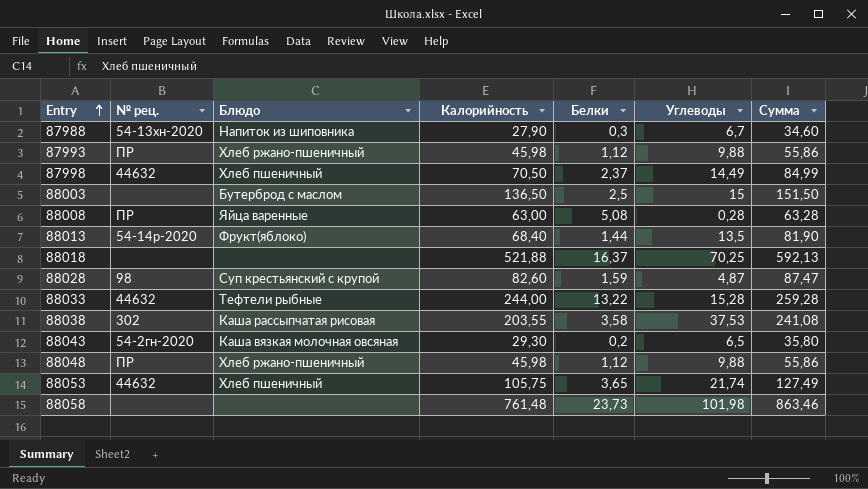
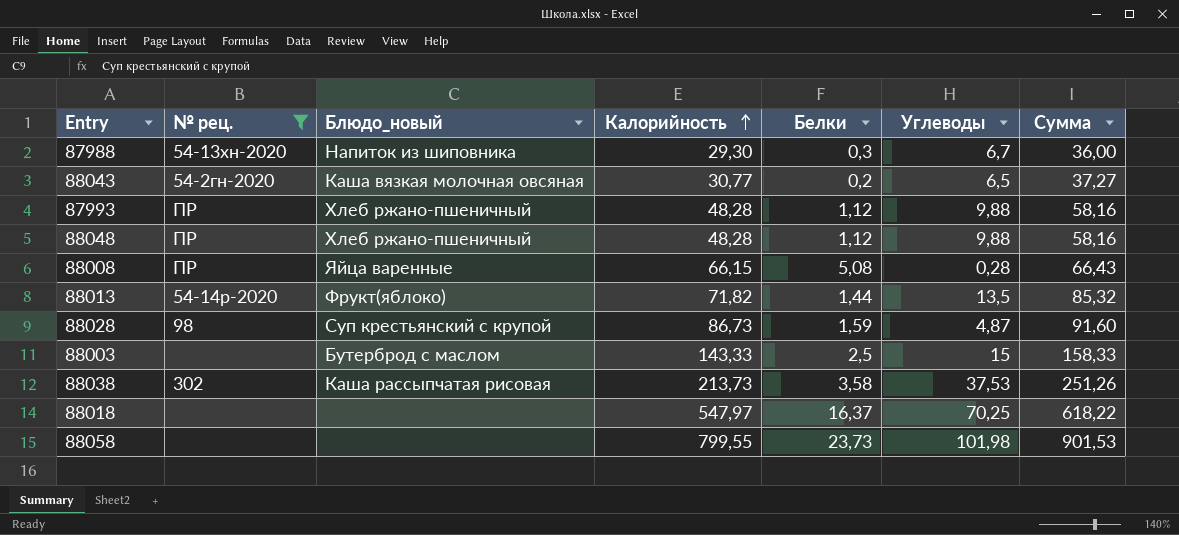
filter: none -> № рец. != 44632
row order: Entry ascending -> Калорийность ascending
column name: Блюдо -> Блюдо_новый
87988 | Калорийность: 27,90 -> 29,30
87988 | Сумма: 34,60 -> 36,00
88043 | Калорийность: 29,30 -> 30,77
88043 | Сумма: 35,80 -> 37,27
87993 | Калорийность: 45,98 -> 48,28
87993 | Сумма: 55,86 -> 58,16
88048 | Калорийность: 45,98 -> 48,28
88048 | Сумма: 55,86 -> 58,16
88008 | Калорийность: 63,00 -> 66,15
88008 | Сумма: 63,28 -> 66,43
88013 | Калорийность: 68,40 -> 71,82
88013 | Сумма: 81,90 -> 85,32
88028 | Калорийность: 82,60 -> 86,73
88028 | Сумма: 87,47 -> 91,60
88003 | Калорийность: 136,50 -> 143,33
88003 | Сумма: 151,50 -> 158,33
88038 | Калорийность: 203,55 -> 213,73
88038 | Сумма: 241,08 -> 251,26
88018 | Калорийность: 521,88 -> 547,97
88018 | Сумма: 592,13 -> 618,22
88058 | Калорийность: 761,48 -> 799,55
88058 | Сумма: 863,46 -> 901,53

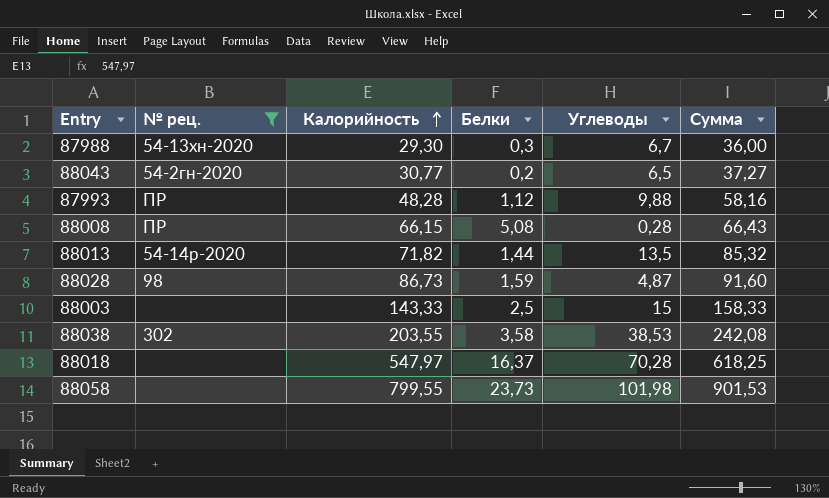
column Блюдо_новый | position: 3 -> none
row 88048: ПР | Хлеб ржано-пшеничный | 48,28 | 1,12 | 9,88 | 58,16 -> none
88038 | Калорийность: 213,73 -> 203,55
88038 | Углеводы: 37,53 -> 38,53
88038 | Сумма: 251,26 -> 242,08
88018 | Углеводы: 70,25 -> 70,28
88018 | Сумма: 618,22 -> 618,25

